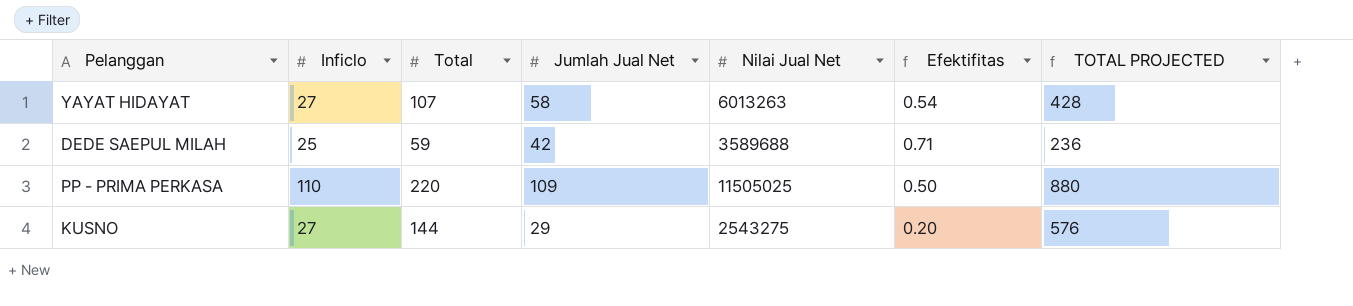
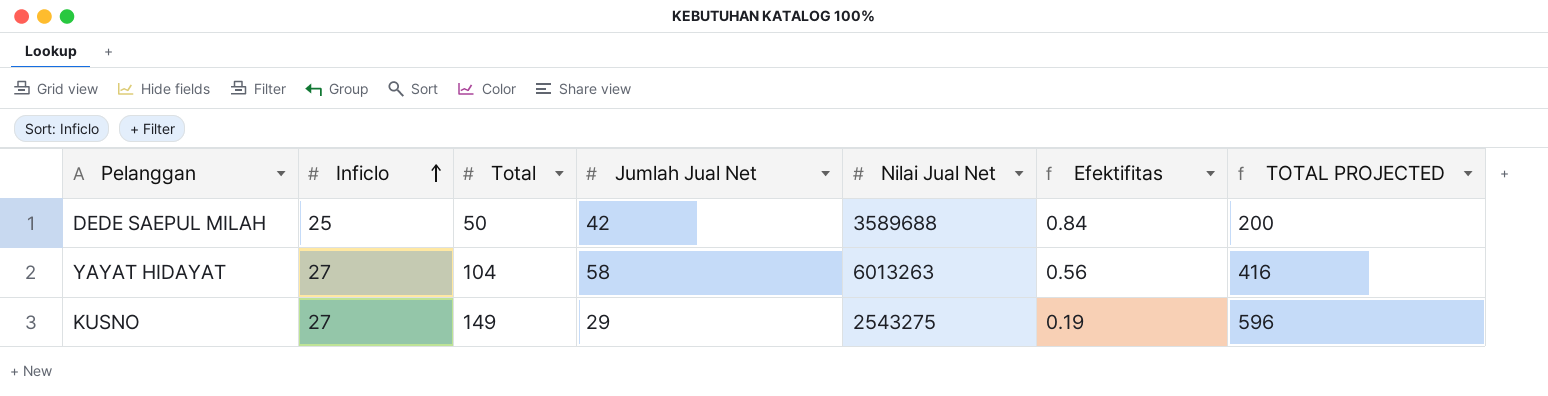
row order: none -> Inficlo ascending
row PP - PRIMA PERKASA: 110 | 220 | 109 | 11505025 | 0.50 | 880 -> none
DEDE SAEPUL MILAH | Total: 59 -> 50
DEDE SAEPUL MILAH | Efektifitas: 0.71 -> 0.84
DEDE SAEPUL MILAH | TOTAL PROJECTED: 236 -> 200
YAYAT HIDAYAT | Total: 107 -> 104
YAYAT HIDAYAT | Efektifitas: 0.54 -> 0.56
YAYAT HIDAYAT | TOTAL PROJECTED: 428 -> 416
KUSNO | Total: 144 -> 149
KUSNO | Efektifitas: 0.20 -> 0.19
KUSNO | TOTAL PROJECTED: 576 -> 596

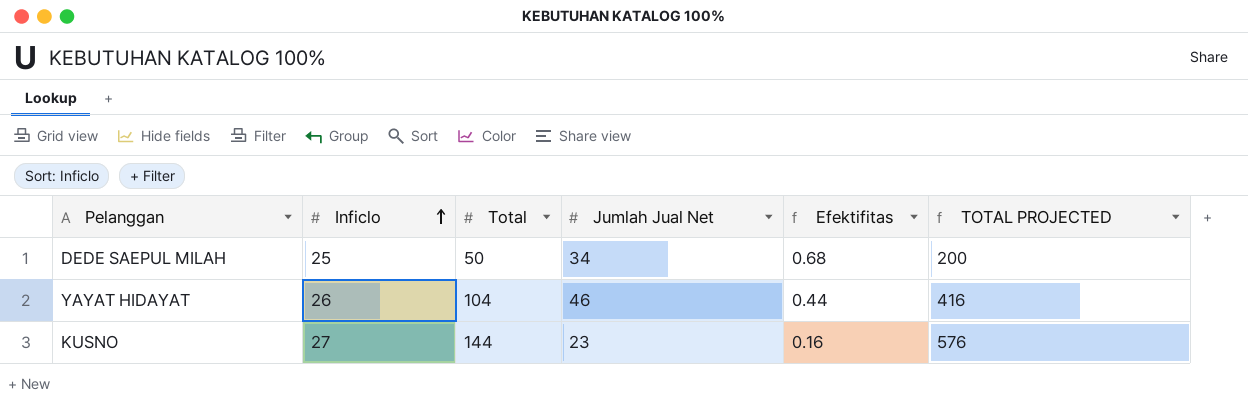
column Nilai Jual Net | position: 5 -> none
DEDE SAEPUL MILAH | Jumlah Jual Net: 42 -> 34
DEDE SAEPUL MILAH | Efektifitas: 0.84 -> 0.68
YAYAT HIDAYAT | Inficlo: 27 -> 26
YAYAT HIDAYAT | Jumlah Jual Net: 58 -> 46
YAYAT HIDAYAT | Efektifitas: 0.56 -> 0.44
KUSNO | Total: 149 -> 144
KUSNO | Jumlah Jual Net: 29 -> 23
KUSNO | Efektifitas: 0.19 -> 0.16
KUSNO | TOTAL PROJECTED: 596 -> 576

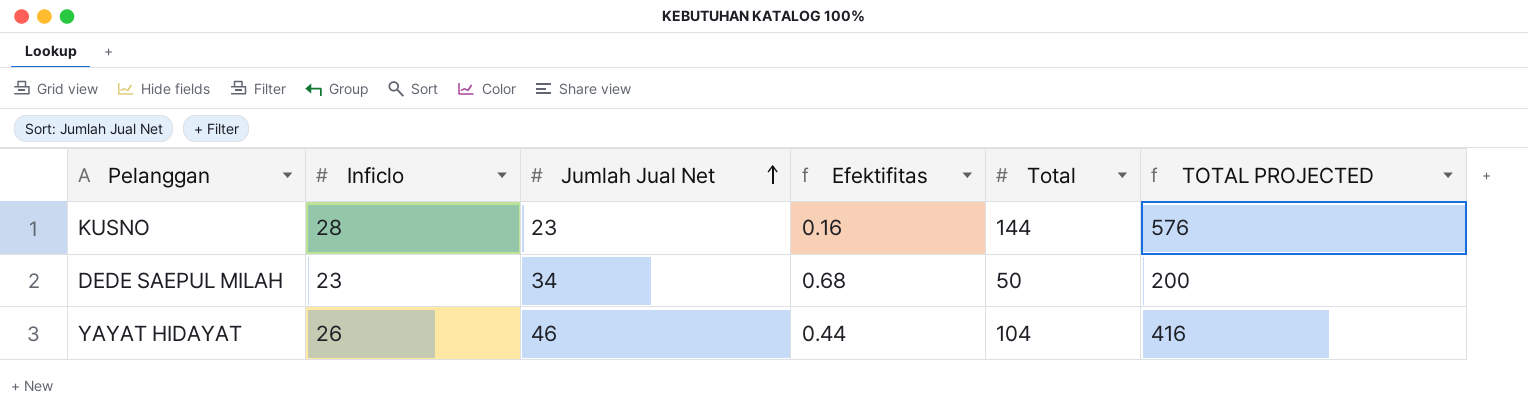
row order: Inficlo ascending -> Jumlah Jual Net ascending
column Total | position: 3 -> 5
KUSNO | Inficlo: 27 -> 28
DEDE SAEPUL MILAH | Inficlo: 25 -> 23

